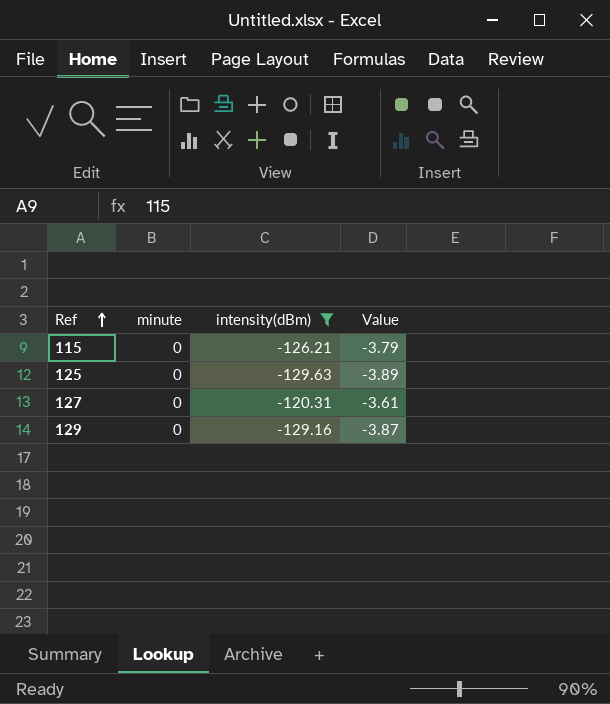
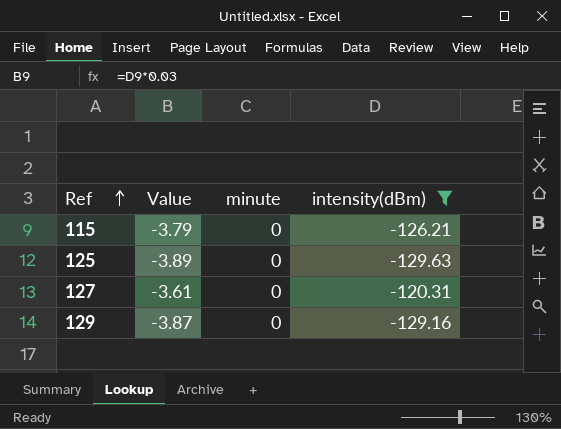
column Value | position: 4 -> 2

